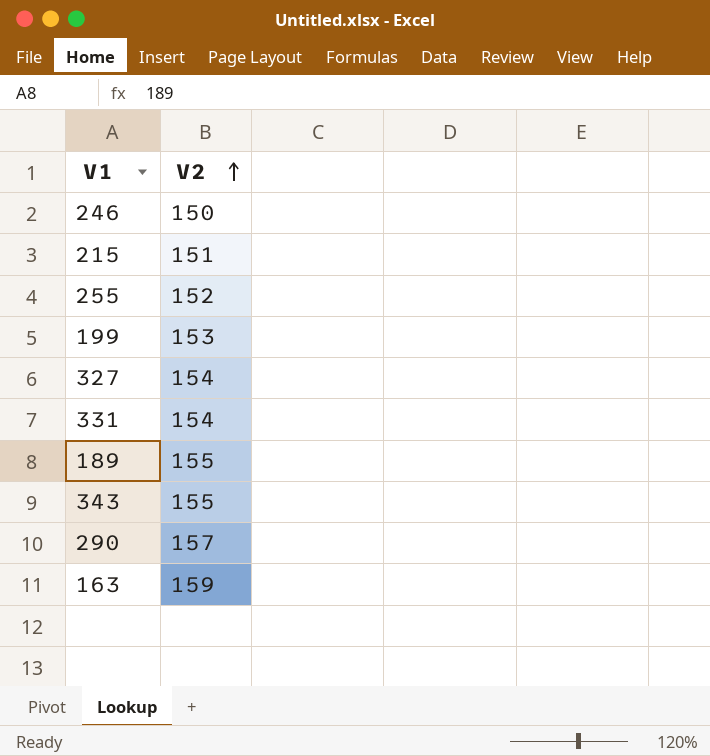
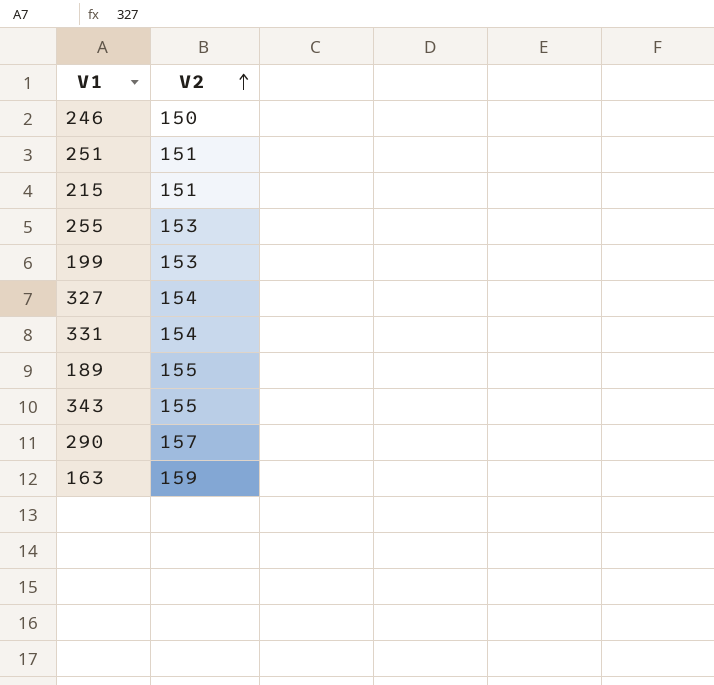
row 251: none -> 151
255 | V2: 152 -> 153

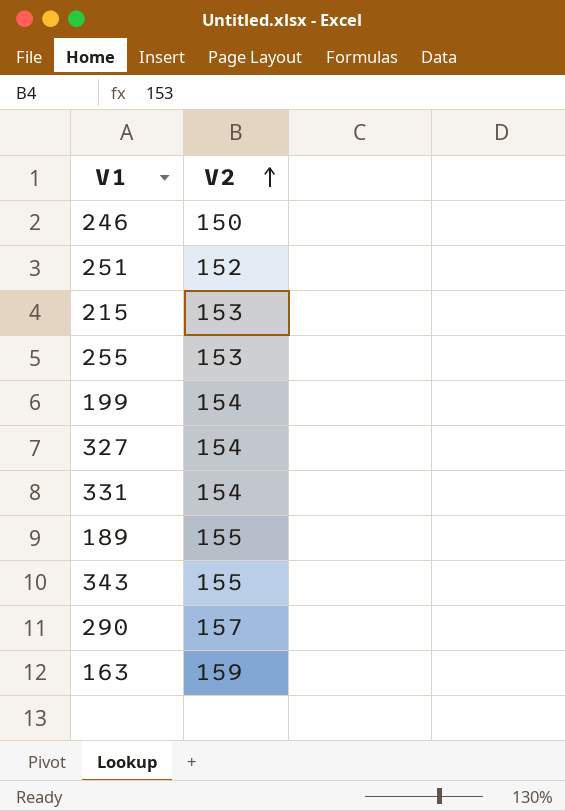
251 | V2: 151 -> 152
215 | V2: 151 -> 153
199 | V2: 153 -> 154

